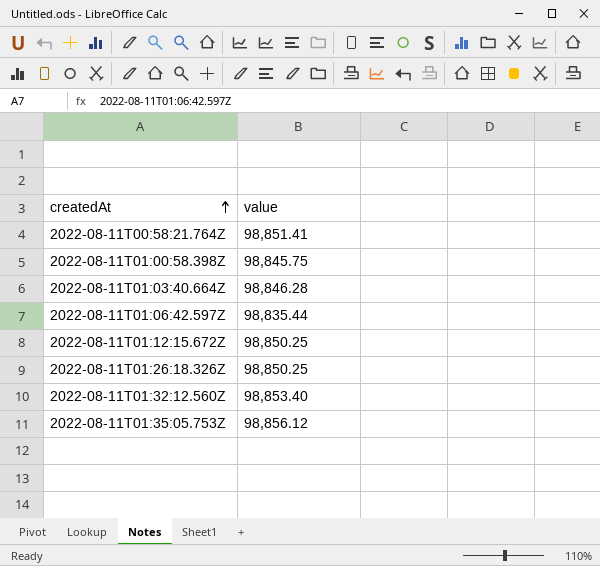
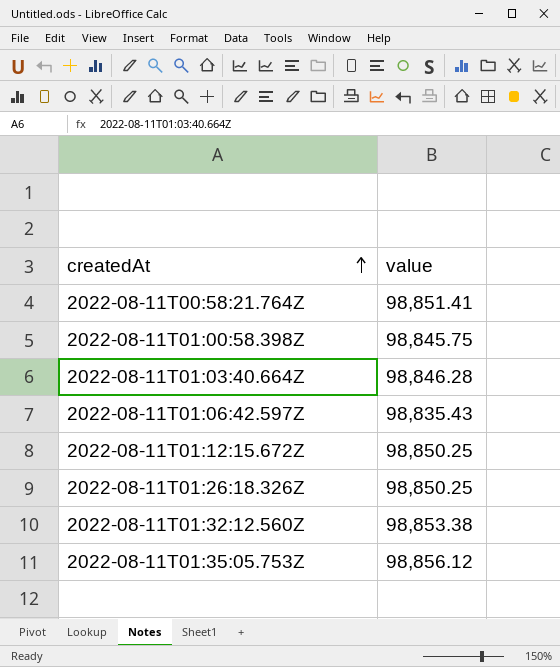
2022-08-11T01:06:42.597Z | value: 98,835.44 -> 98,835.43
2022-08-11T01:32:12.560Z | value: 98,853.40 -> 98,853.38

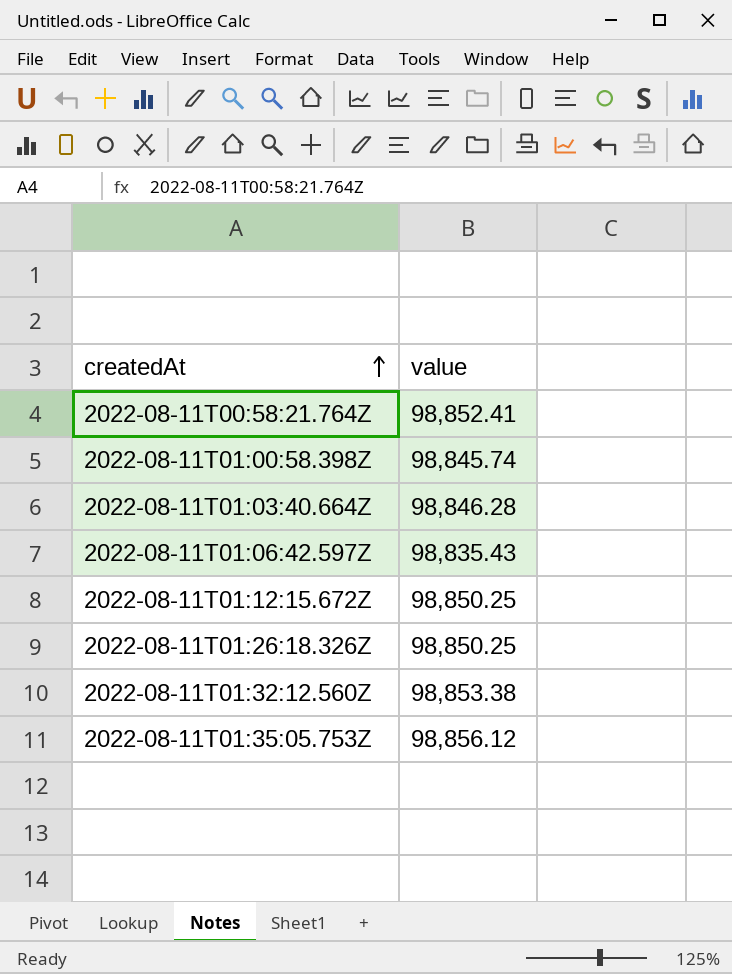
2022-08-11T00:58:21.764Z | value: 98,851.41 -> 98,852.41
2022-08-11T01:00:58.398Z | value: 98,845.75 -> 98,845.74

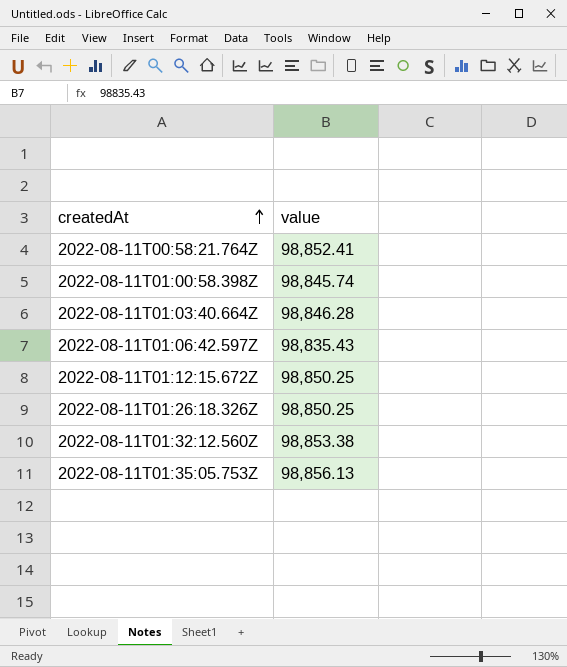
2022-08-11T01:35:05.753Z | value: 98,856.12 -> 98,856.13

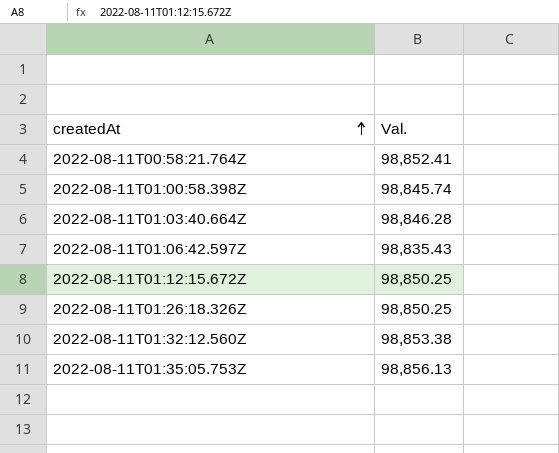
column name: value -> Val.

